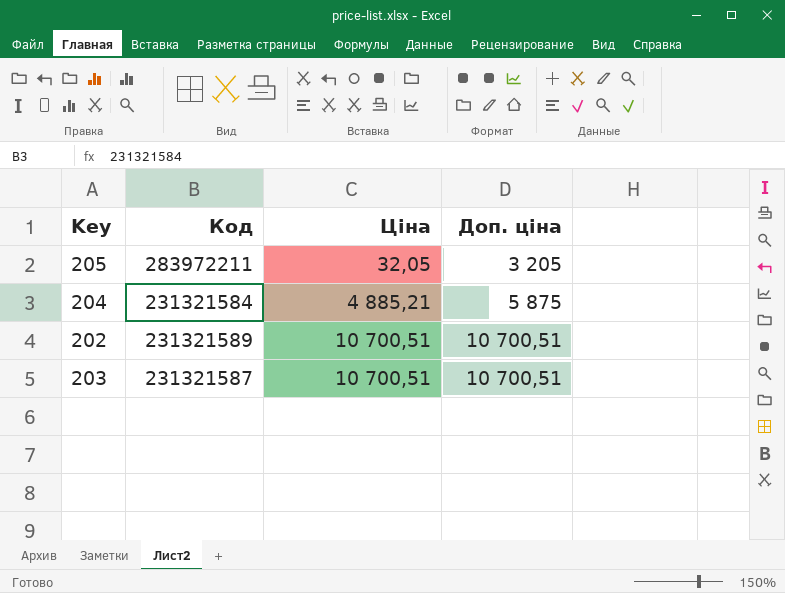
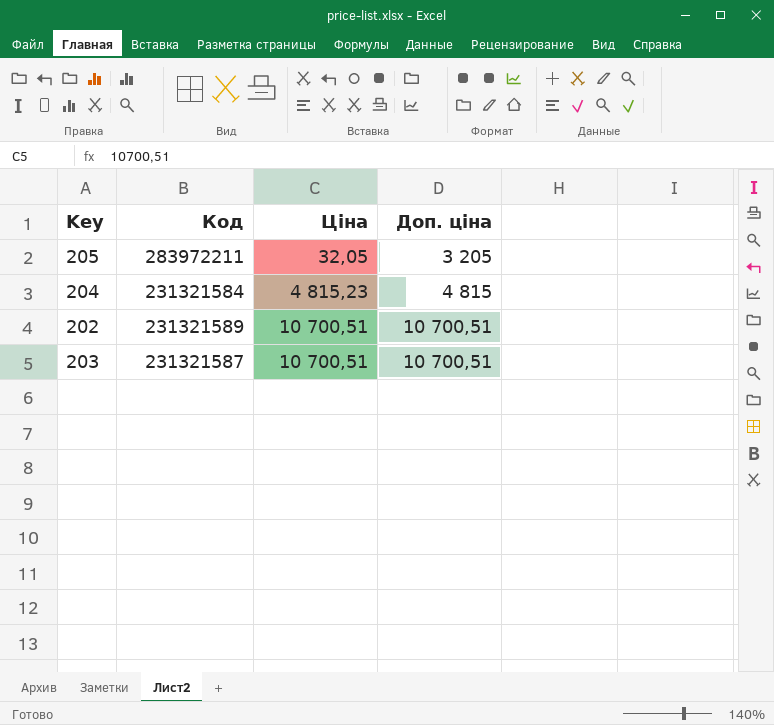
204 | Ціна: 4 885,21 -> 4 815,23
204 | Доп. ціна: 5 875 -> 4 815

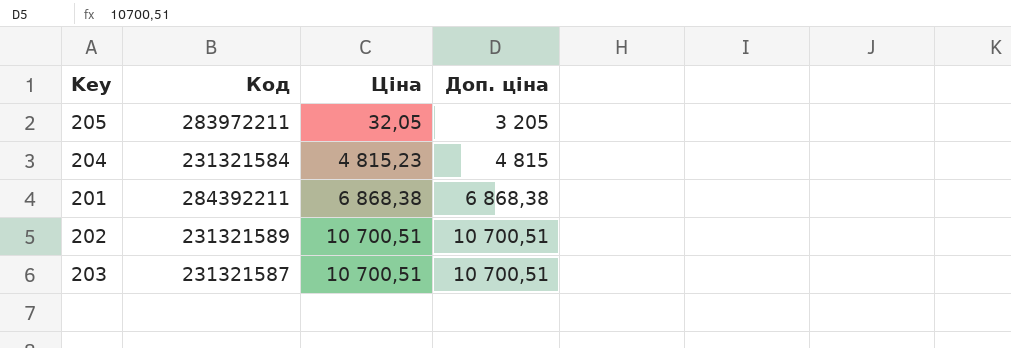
row 201: none -> 284392211 | 6 868,38 | 6 868,38

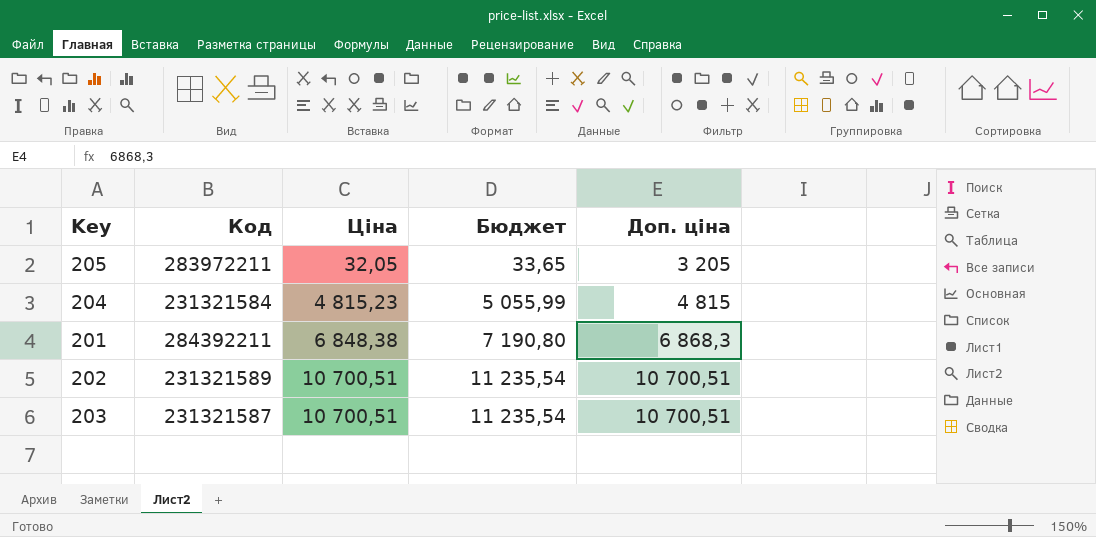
column Бюджет | formula: none -> [Ціна] * 1,05
201 | Ціна: 6 868,38 -> 6 848,38
201 | Доп. ціна: 6 868,38 -> 6 868,3

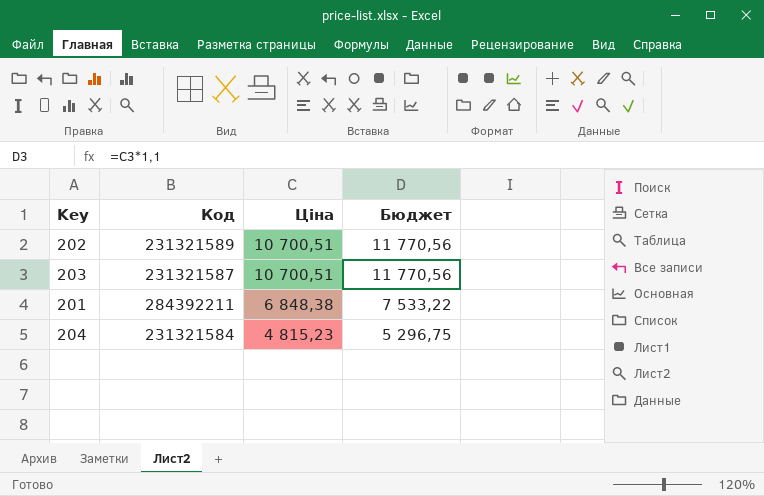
row order: Ціна ascending -> Ціна descending
column Доп. ціна | position: 5 -> none
column Бюджет | formula: [Ціна] * 1,05 -> [Ціна] * 1,1
row 205: 283972211 | 32,05 | 33,65 | 3 205 -> none

